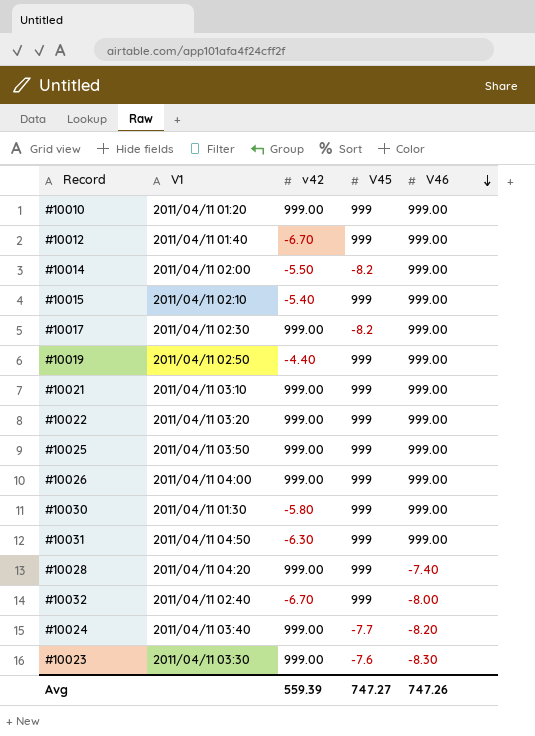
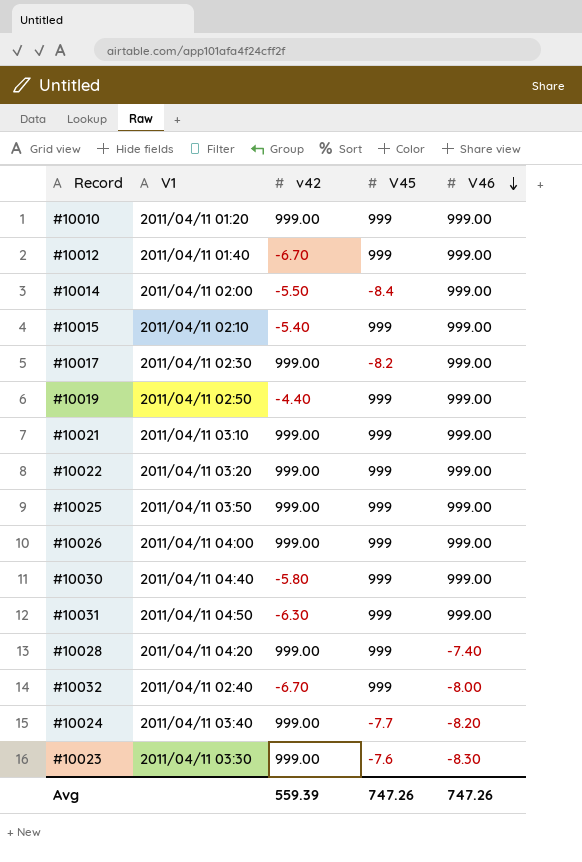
#10014 | V45: -8.2 -> -8.4
#10030 | V1: 2011/04/11 01:30 -> 2011/04/11 04:40
Avg | V45: 747.27 -> 747.26

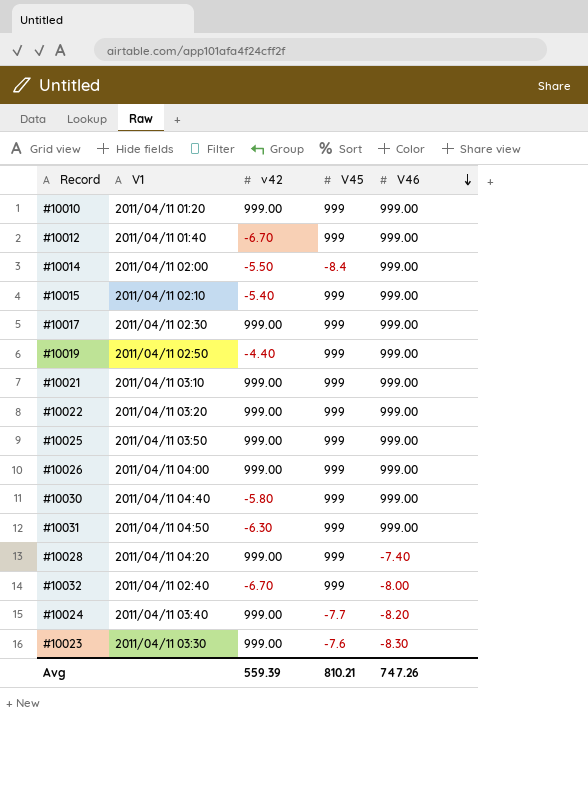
#10017 | V45: -8.2 -> 999
Avg | V45: 747.26 -> 810.21

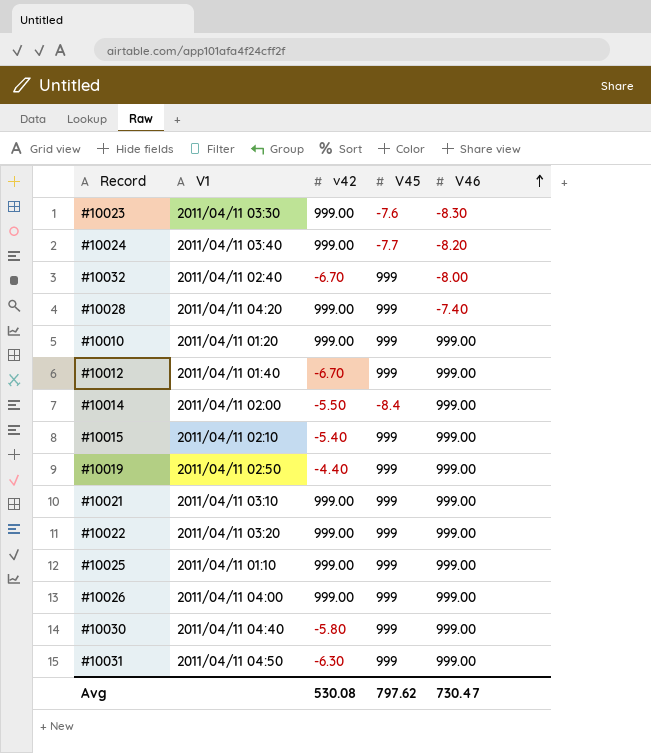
row order: V46 descending -> V46 ascending
row #10017: 2011/04/11 02:30 | 999.00 | 999 | 999.00 -> none
#10025 | V1: 2011/04/11 03:50 -> 2011/04/11 01:10
Avg | v42: 559.39 -> 530.08
Avg | V45: 810.21 -> 797.62
Avg | V46: 747.26 -> 730.47

